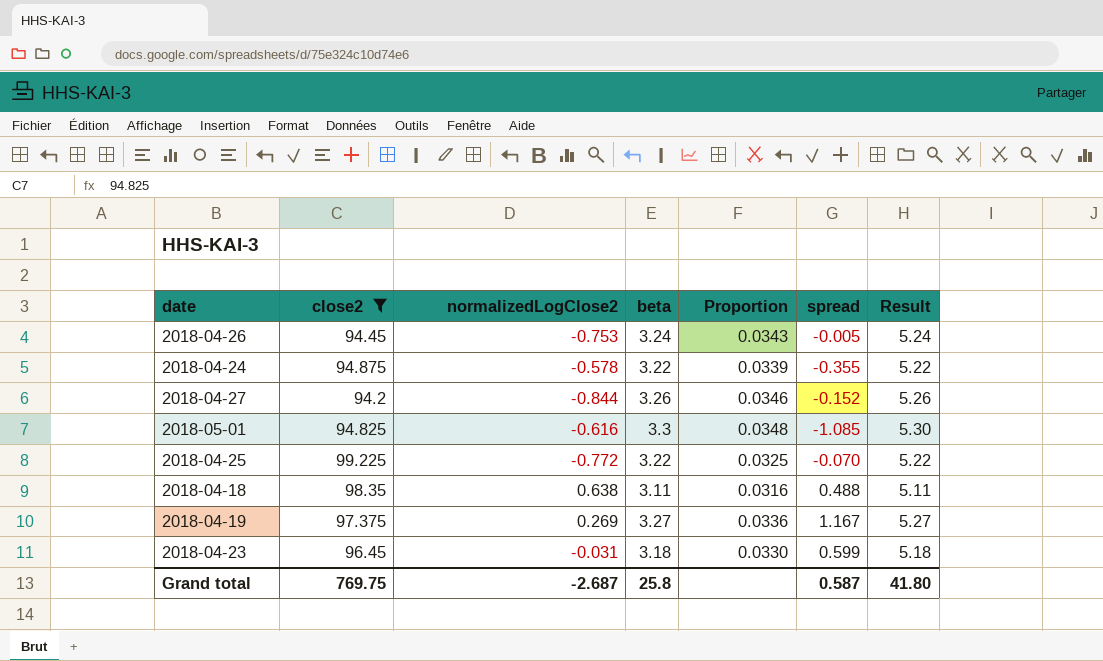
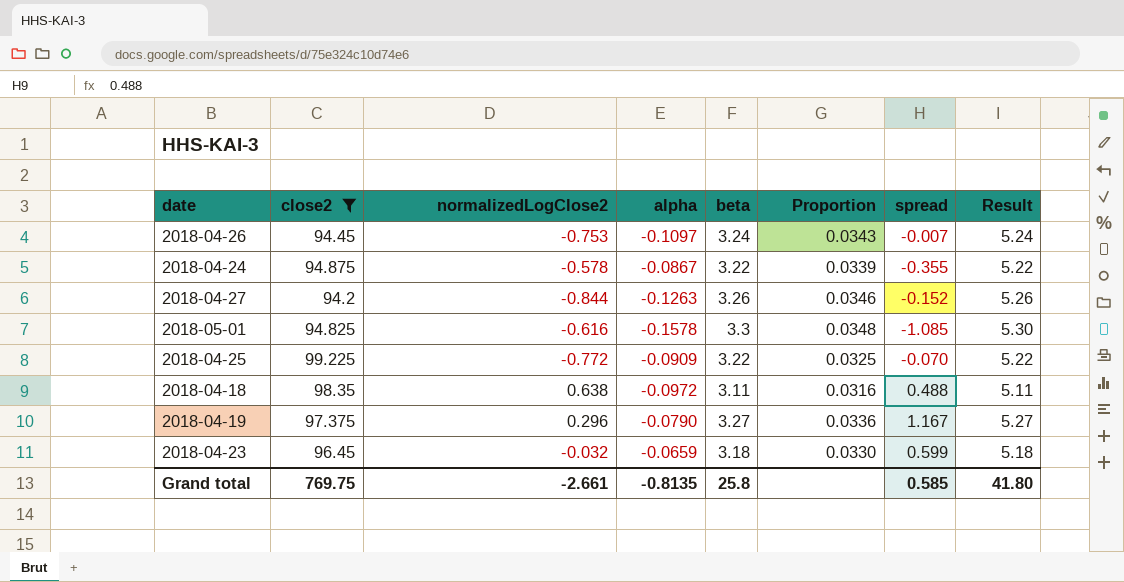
column alpha | position: none -> 4
2018-04-26 | spread: -0.005 -> -0.007
2018-04-19 | normalizedLogClose2: 0.269 -> 0.296
2018-04-23 | normalizedLogClose2: -0.031 -> -0.032
Grand total | normalizedLogClose2: -2.687 -> -2.661
Grand total | spread: 0.587 -> 0.585

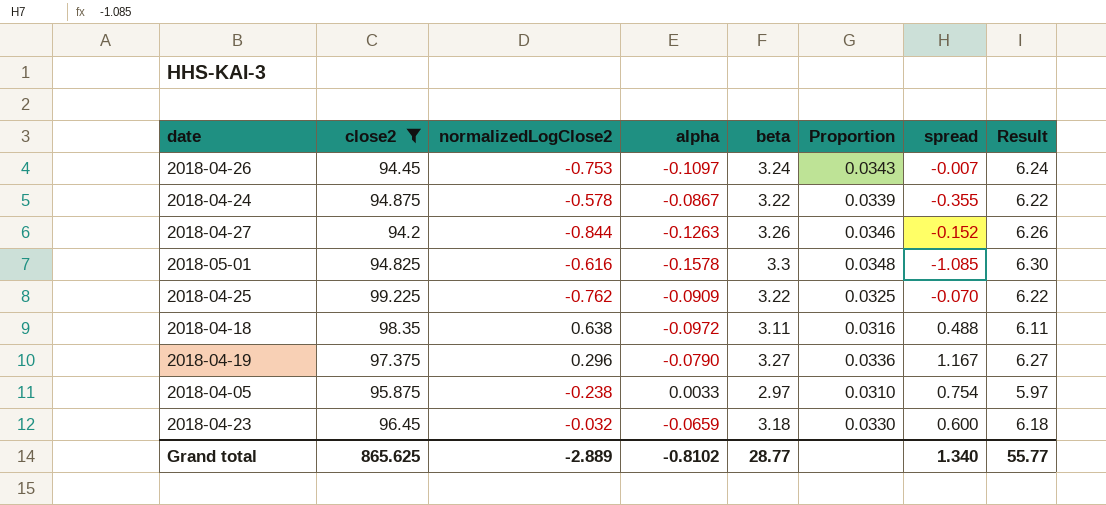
column Result | formula: [beta] + 2 -> [beta] + 3
2018-04-25 | normalizedLogClose2: -0.772 -> -0.762
row 2018-04-05: none -> 95.875 | -0.238 | 0.0033 | 2.97 | 0.0310 | 0.754 | 5.97
2018-04-23 | spread: 0.599 -> 0.600
Grand total | close2: 769.75 -> 865.625
Grand total | normalizedLogClose2: -2.661 -> -2.889
Grand total | alpha: -0.8135 -> -0.8102
Grand total | beta: 25.8 -> 28.77
Grand total | spread: 0.585 -> 1.340
Grand total | Result: 41.80 -> 55.77

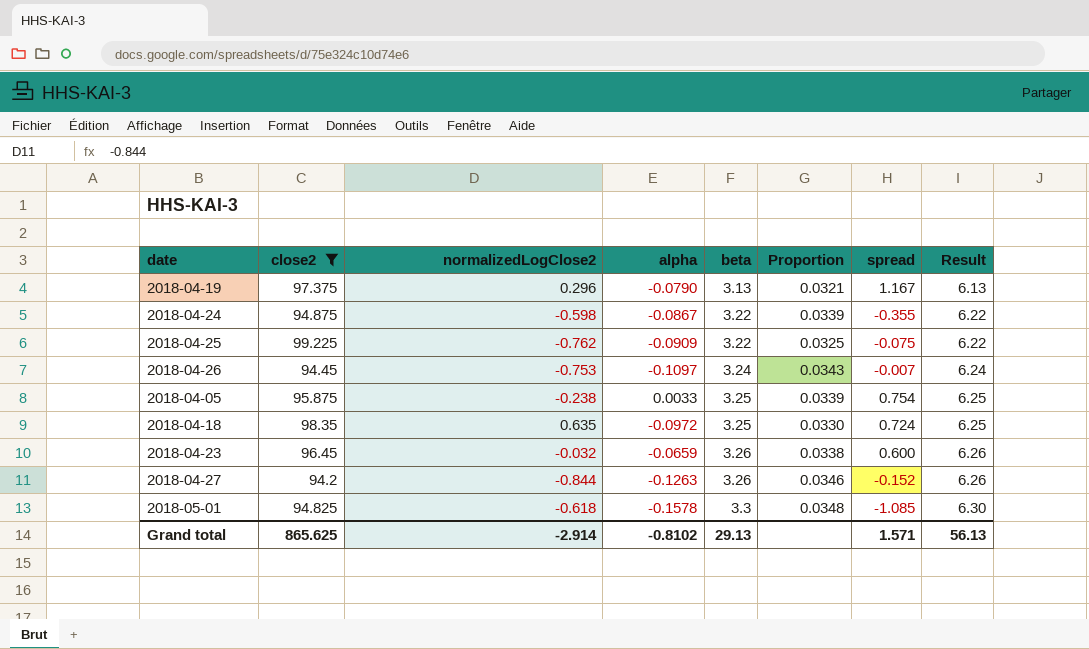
row order: none -> beta ascending
2018-04-19 | beta: 3.27 -> 3.13
2018-04-19 | Proportion: 0.0336 -> 0.0321
2018-04-19 | Result: 6.27 -> 6.13
2018-04-24 | normalizedLogClose2: -0.578 -> -0.598
2018-04-25 | spread: -0.070 -> -0.075
2018-04-05 | beta: 2.97 -> 3.25
2018-04-05 | Proportion: 0.0310 -> 0.0339
2018-04-05 | Result: 5.97 -> 6.25
2018-04-18 | normalizedLogClose2: 0.638 -> 0.635
2018-04-18 | beta: 3.11 -> 3.25
2018-04-18 | Proportion: 0.0316 -> 0.0330
2018-04-18 | spread: 0.488 -> 0.724
2018-04-18 | Result: 6.11 -> 6.25
2018-04-23 | beta: 3.18 -> 3.26
2018-04-23 | Proportion: 0.0330 -> 0.0338
2018-04-23 | Result: 6.18 -> 6.26
2018-05-01 | normalizedLogClose2: -0.616 -> -0.618
Grand total | normalizedLogClose2: -2.889 -> -2.914
Grand total | beta: 28.77 -> 29.13
Grand total | spread: 1.340 -> 1.571
Grand total | Result: 55.77 -> 56.13

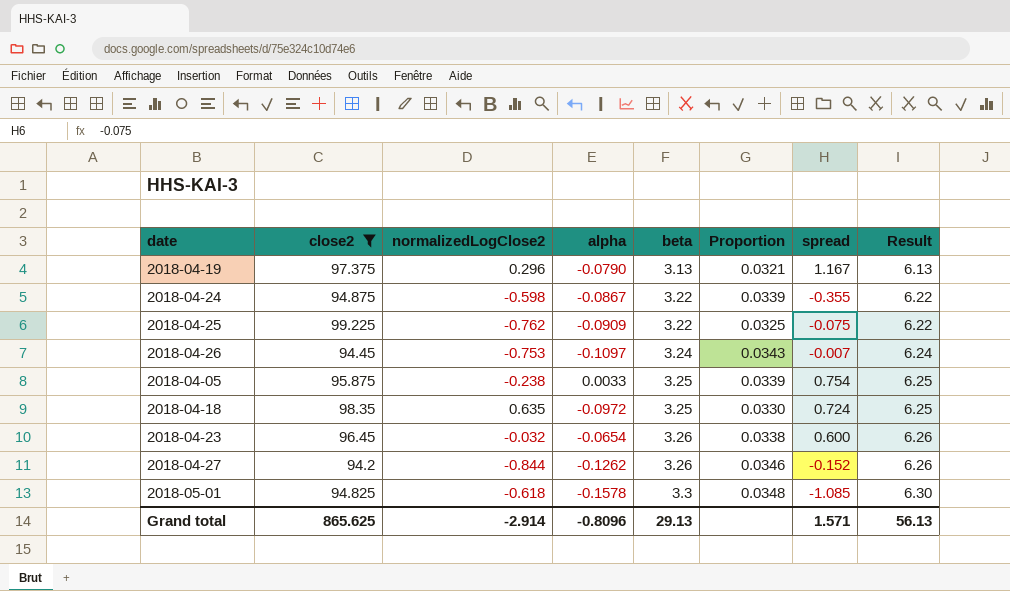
2018-04-23 | alpha: -0.0659 -> -0.0654
2018-04-27 | alpha: -0.1263 -> -0.1262
Grand total | alpha: -0.8102 -> -0.8096

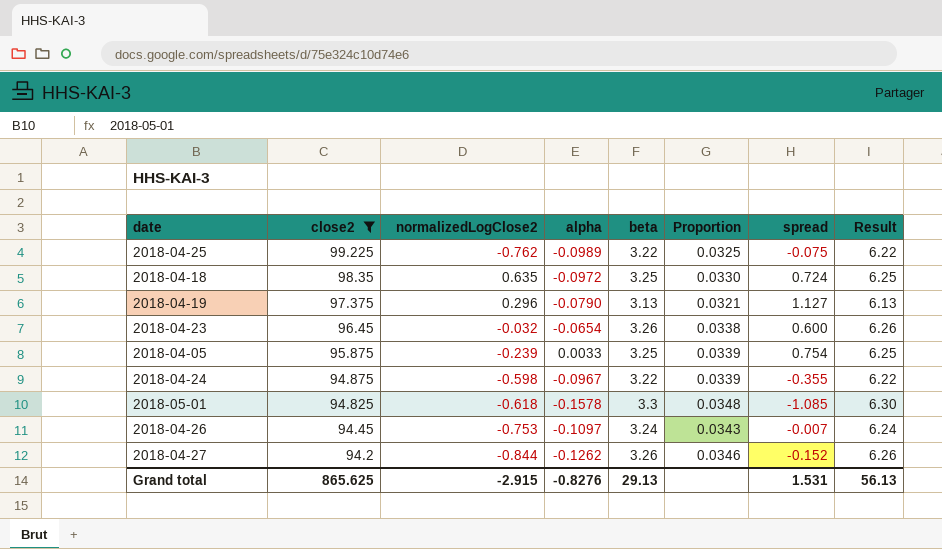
row order: beta ascending -> close2 descending
2018-04-25 | alpha: -0.0909 -> -0.0989
2018-04-19 | spread: 1.167 -> 1.127
2018-04-05 | normalizedLogClose2: -0.238 -> -0.239
2018-04-24 | alpha: -0.0867 -> -0.0967
Grand total | normalizedLogClose2: -2.914 -> -2.915
Grand total | alpha: -0.8096 -> -0.8276
Grand total | spread: 1.571 -> 1.531

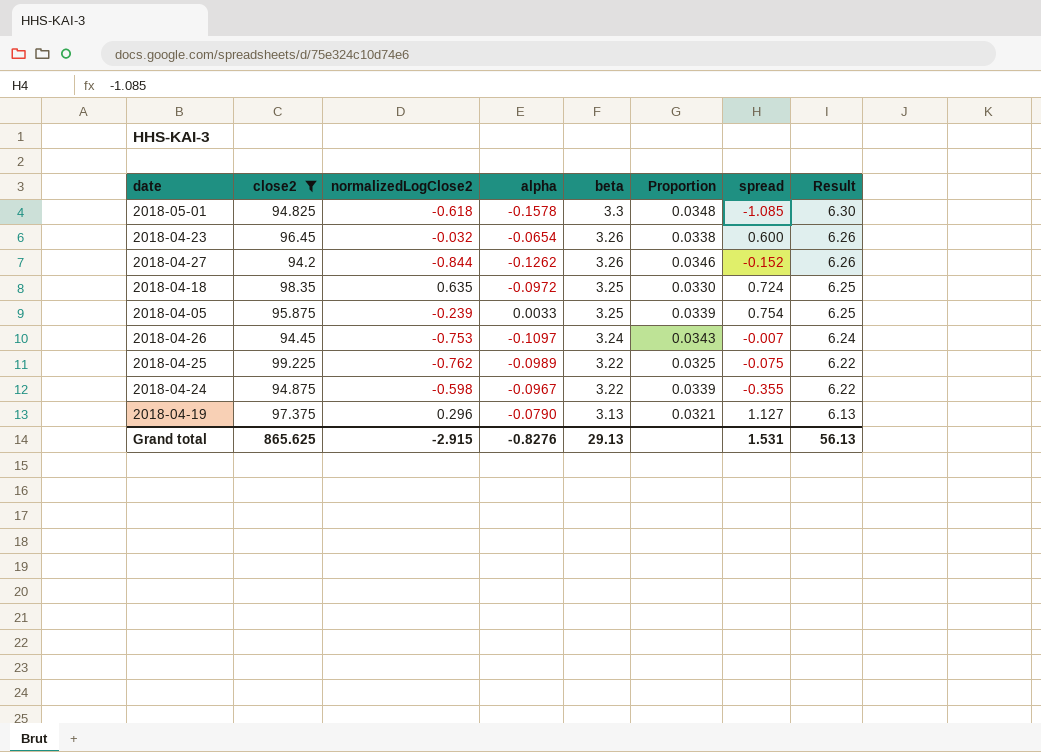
row order: close2 descending -> beta descending

